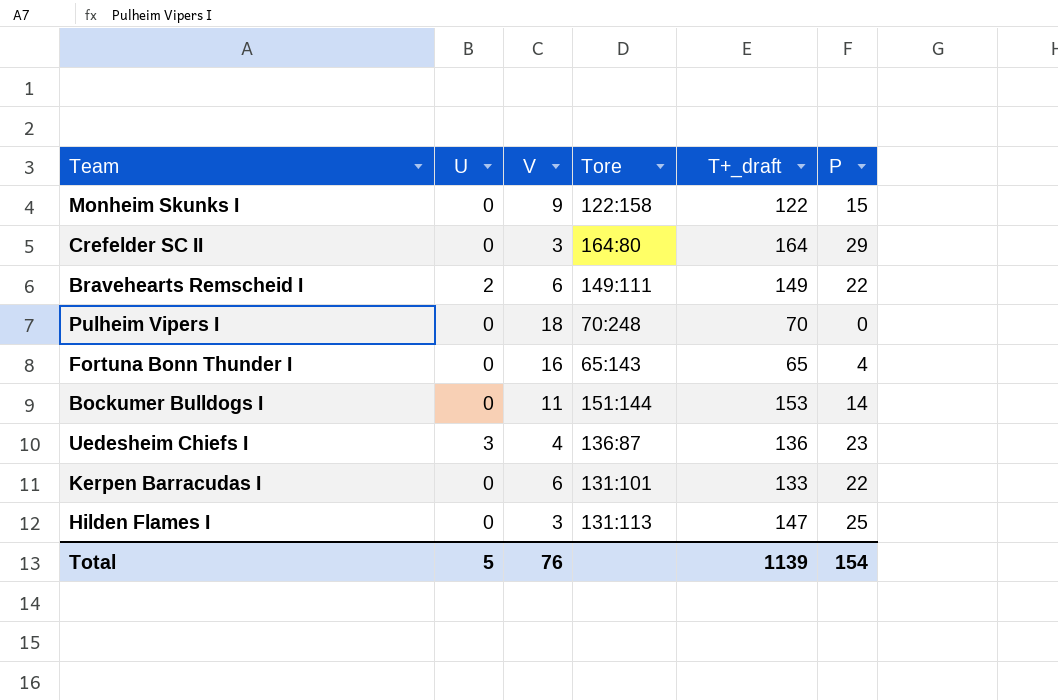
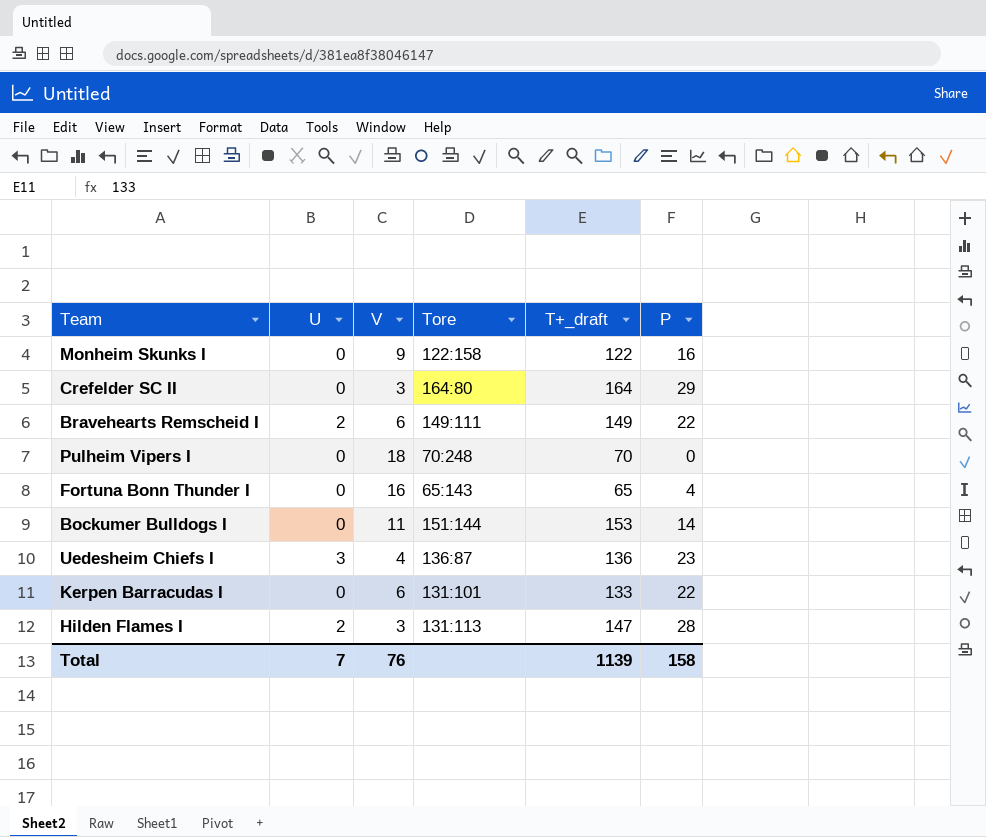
Monheim Skunks I | P: 15 -> 16
Hilden Flames I | U: 0 -> 2
Hilden Flames I | P: 25 -> 28
Total | U: 5 -> 7
Total | P: 154 -> 158

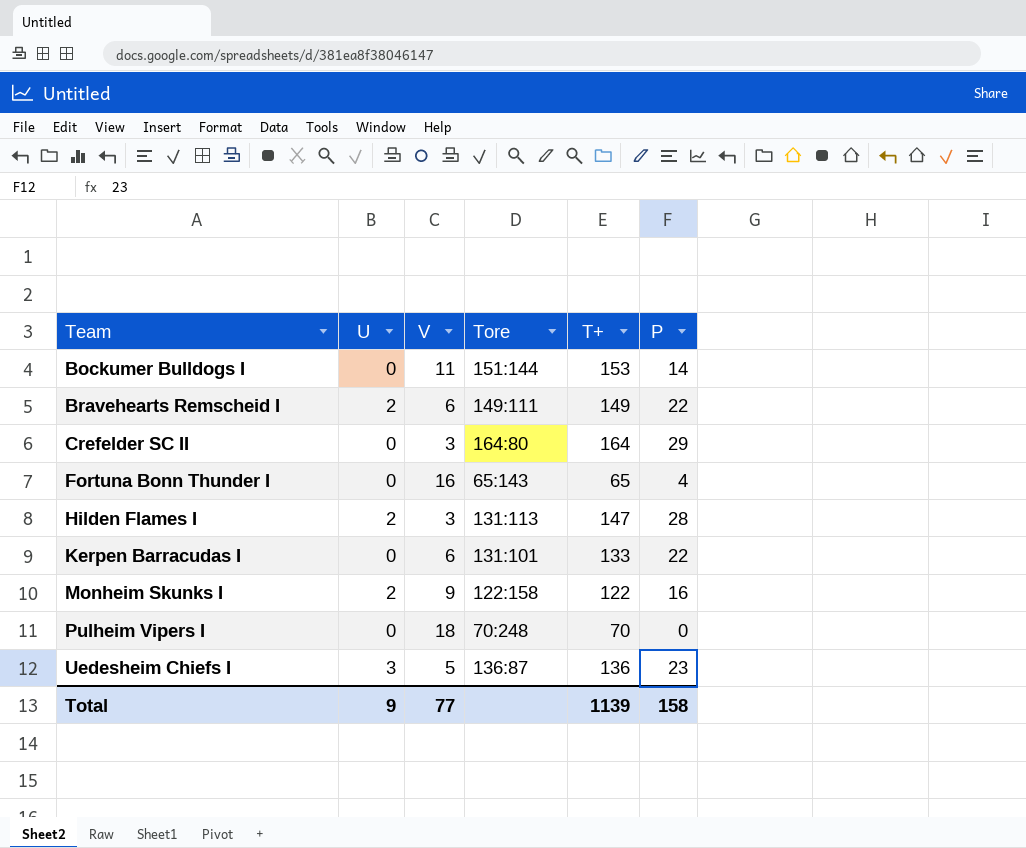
row order: none -> Team ascending
column name: T+_draft -> T+
Monheim Skunks I | U: 0 -> 2
Uedesheim Chiefs I | V: 4 -> 5
Total | U: 7 -> 9
Total | V: 76 -> 77

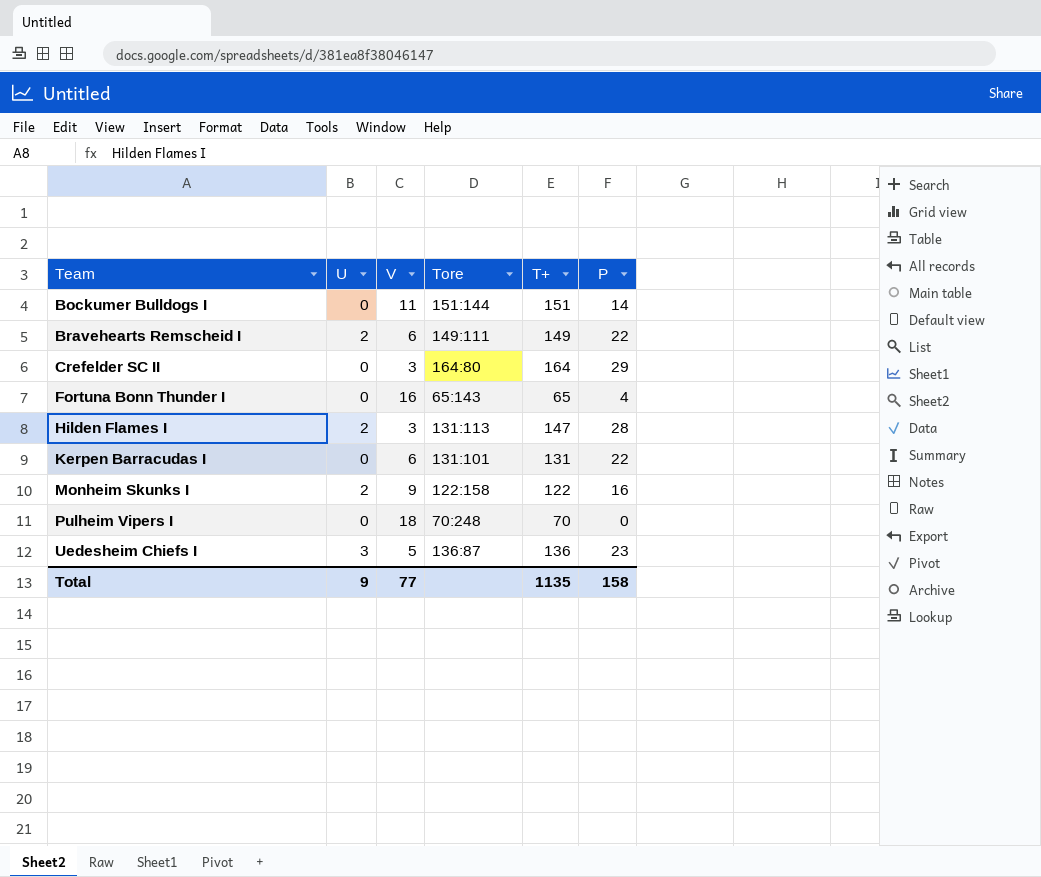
Bockumer Bulldogs I | T+: 153 -> 151
Kerpen Barracudas I | T+: 133 -> 131
Total | T+: 1139 -> 1135

